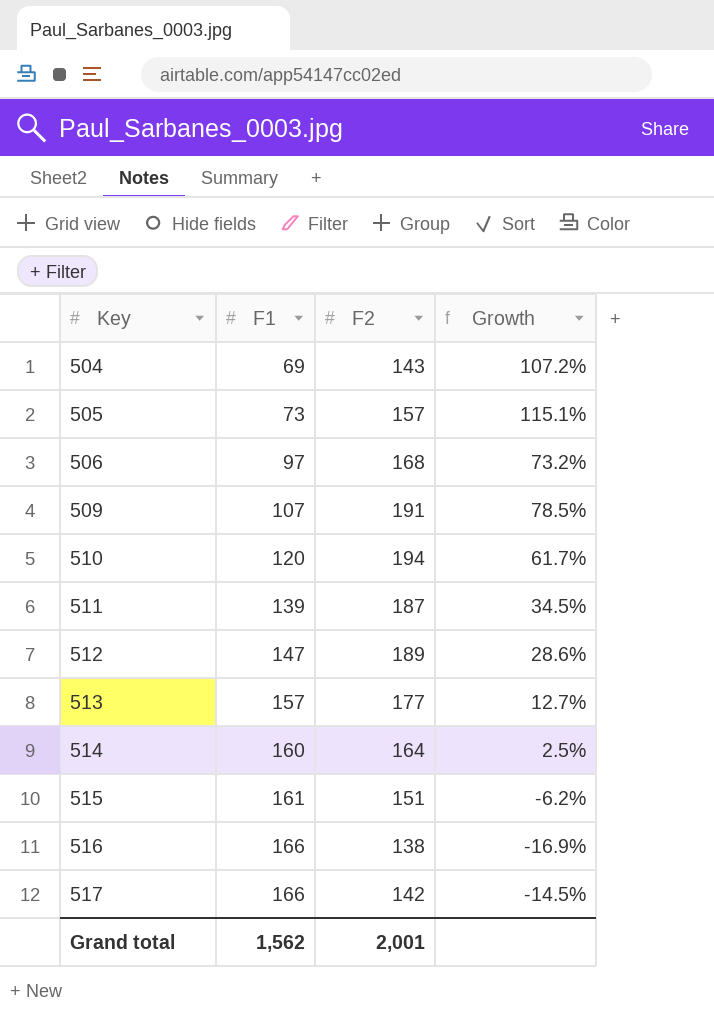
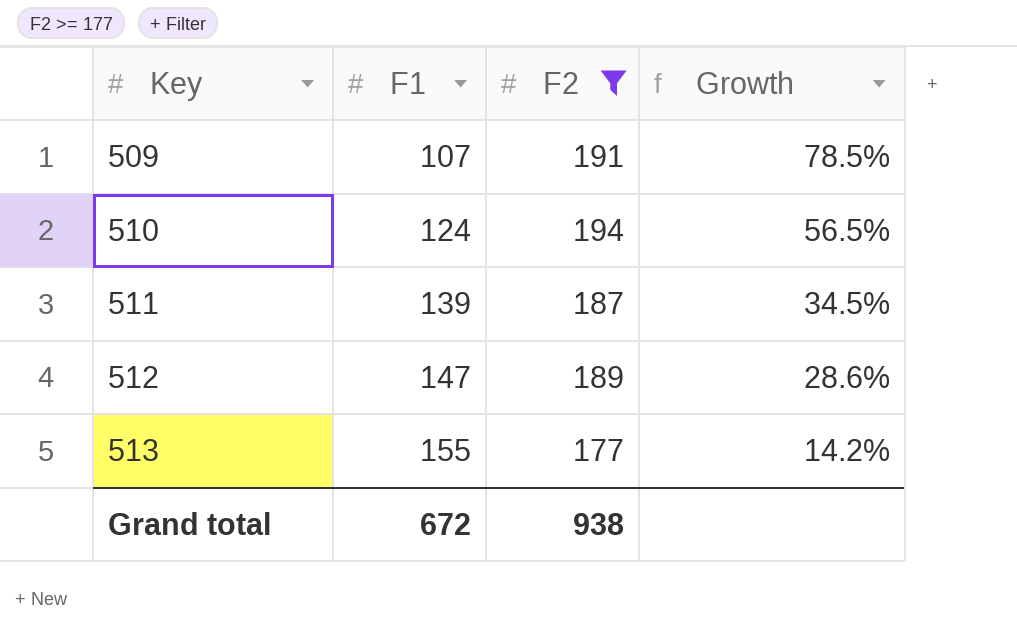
filter: none -> F2 >= 177
510 | F1: 120 -> 124
510 | Growth: 61.7% -> 56.5%
513 | F1: 157 -> 155
513 | Growth: 12.7% -> 14.2%
Grand total | F1: 1,562 -> 672
Grand total | F2: 2,001 -> 938

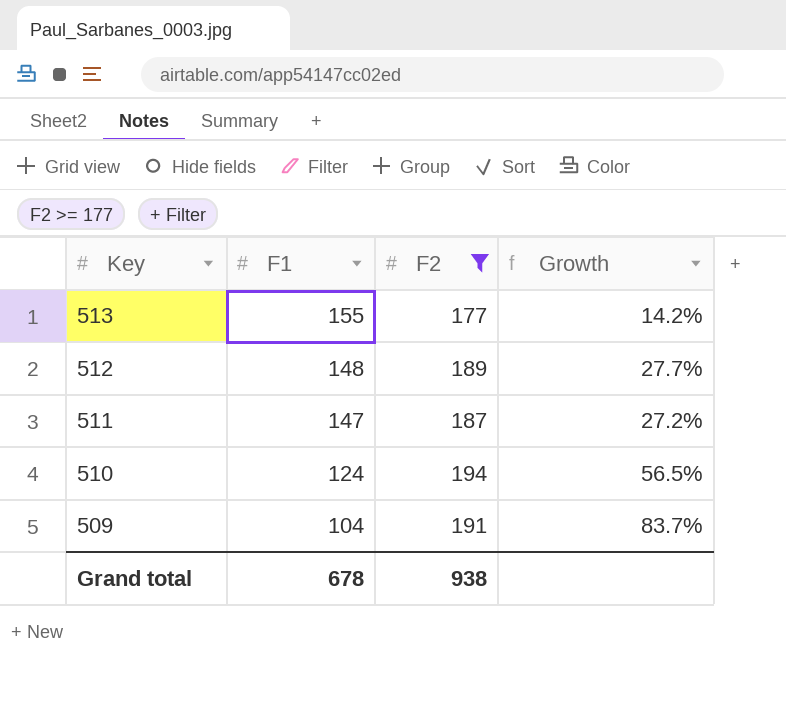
row order: Key ascending -> Key descending
512 | F1: 147 -> 148
512 | Growth: 28.6% -> 27.7%
511 | F1: 139 -> 147
511 | Growth: 34.5% -> 27.2%
509 | F1: 107 -> 104
509 | Growth: 78.5% -> 83.7%
Grand total | F1: 672 -> 678

